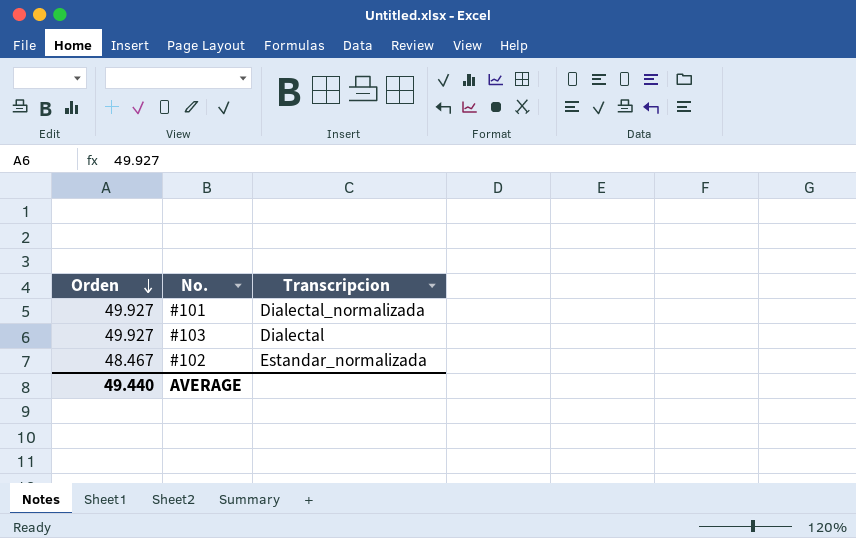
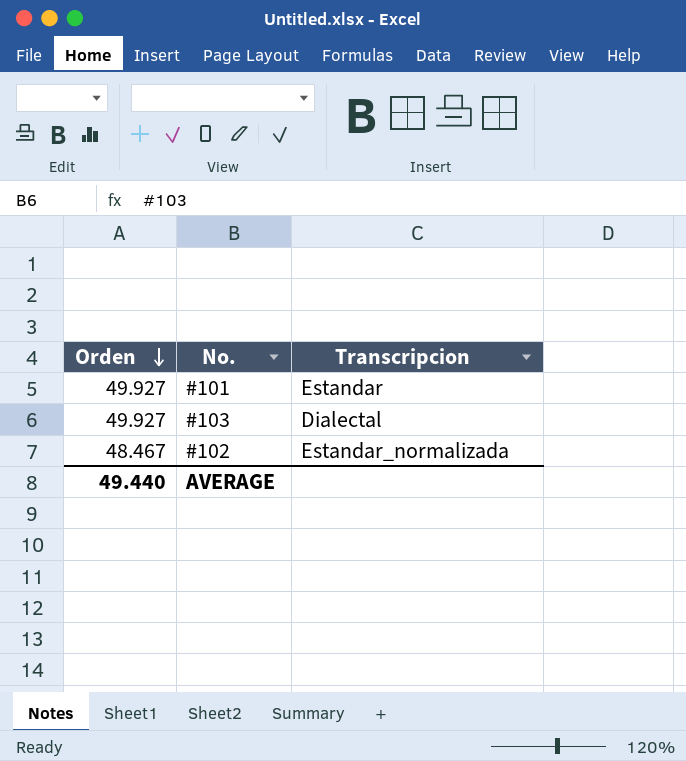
#101 | Transcripcion: Dialectal_normalizada -> Estandar

